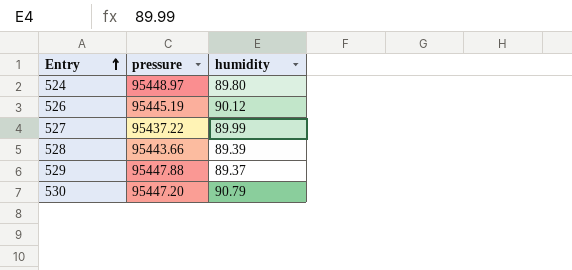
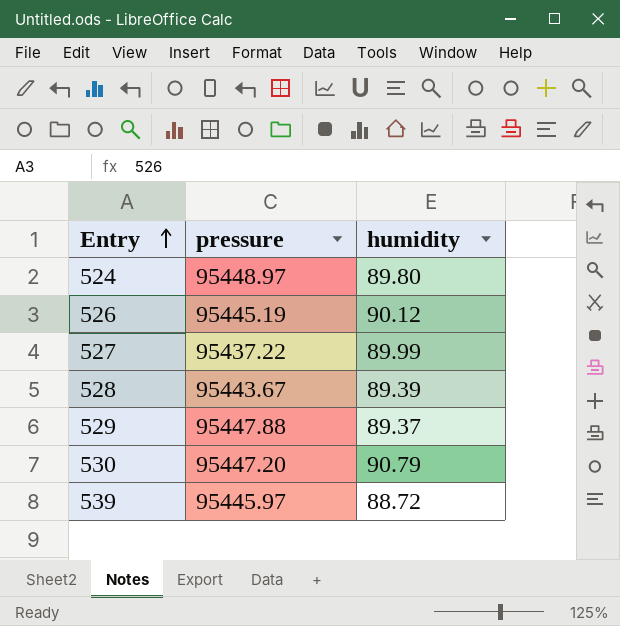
528 | pressure: 95443.66 -> 95443.67
row 539: none -> 95445.97 | 88.72

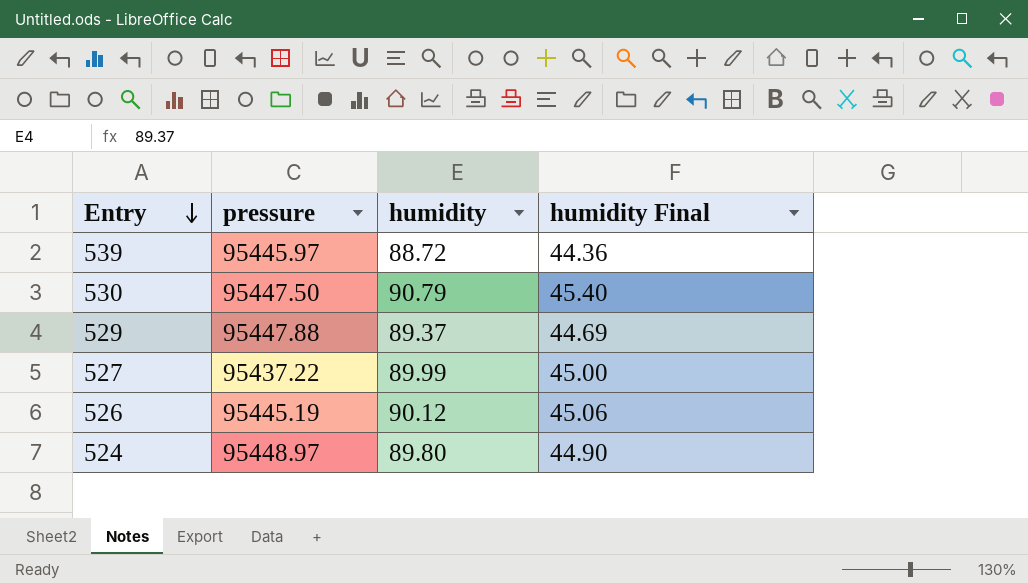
row order: Entry ascending -> Entry descending
column humidity Final | formula: none -> [humidity] * 0.5
row 528: 95443.67 | 89.39 -> none
530 | pressure: 95447.20 -> 95447.50

